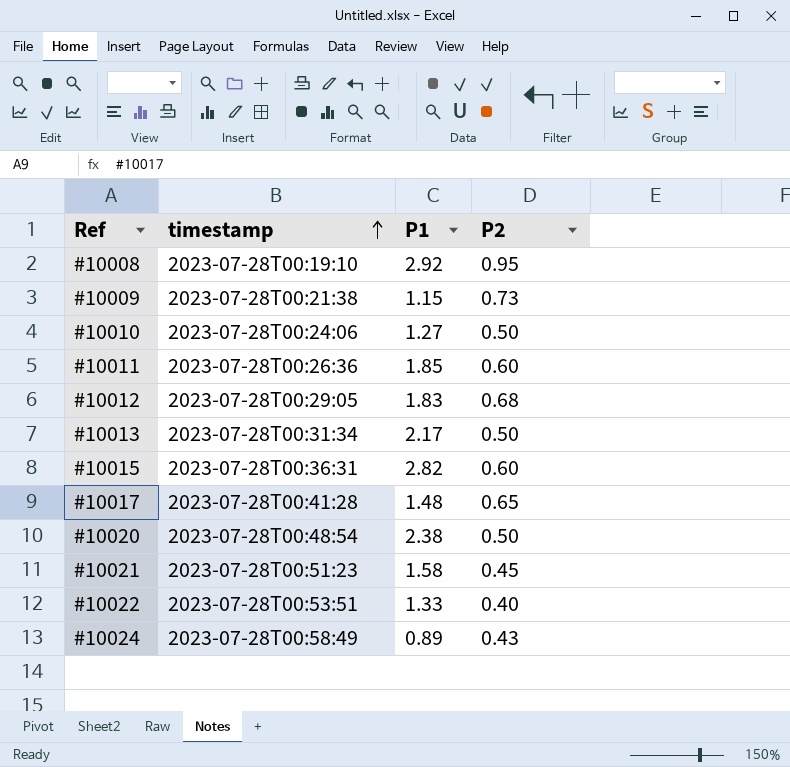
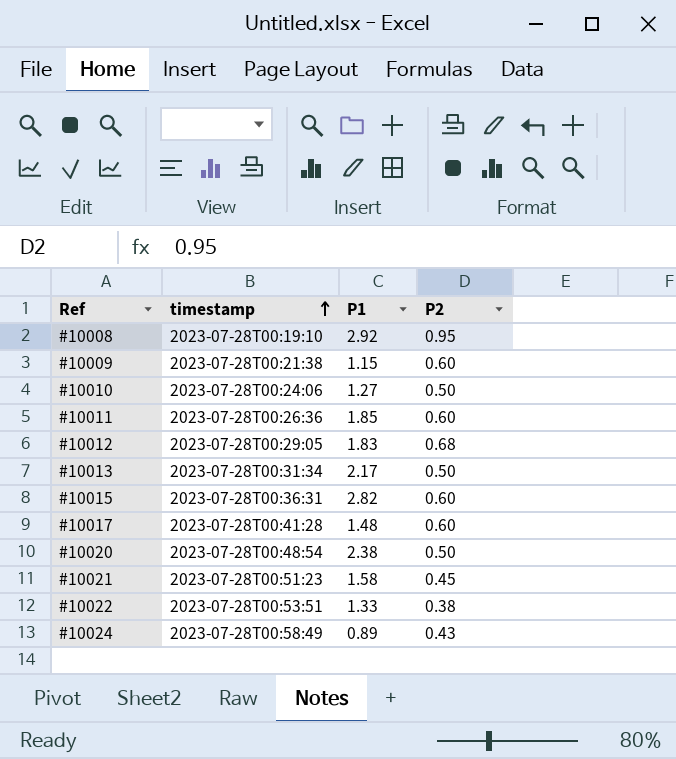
#10009 | P2: 0.73 -> 0.60
#10017 | P2: 0.65 -> 0.60
#10022 | P2: 0.40 -> 0.38

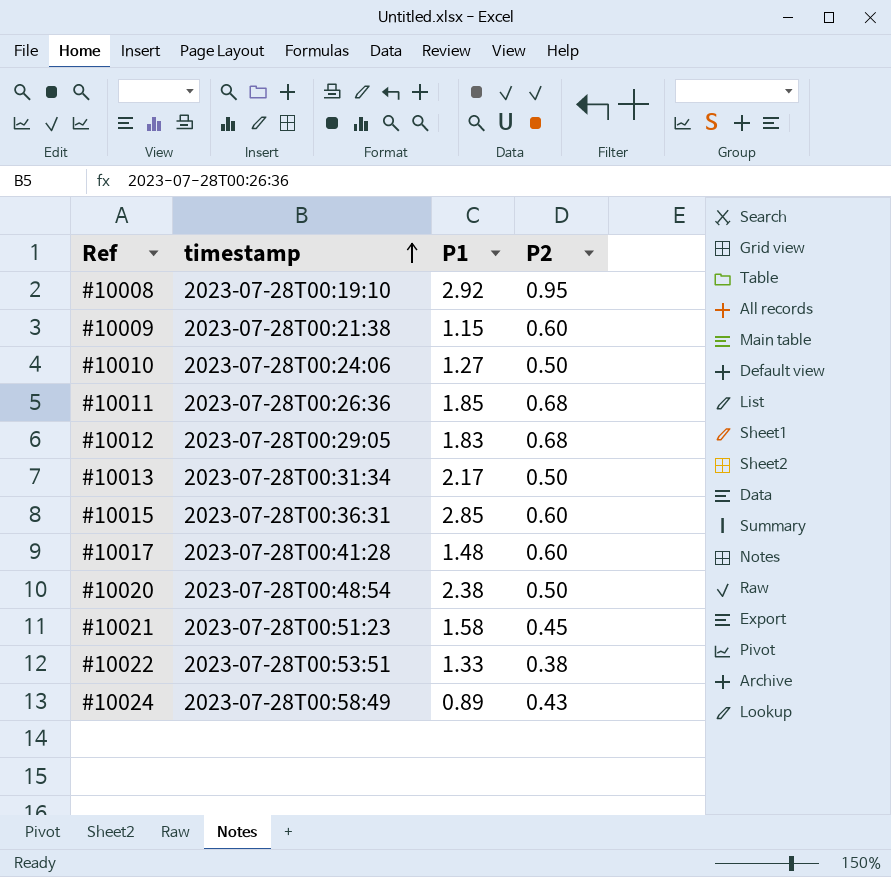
#10011 | P2: 0.60 -> 0.68
#10015 | P1: 2.82 -> 2.85

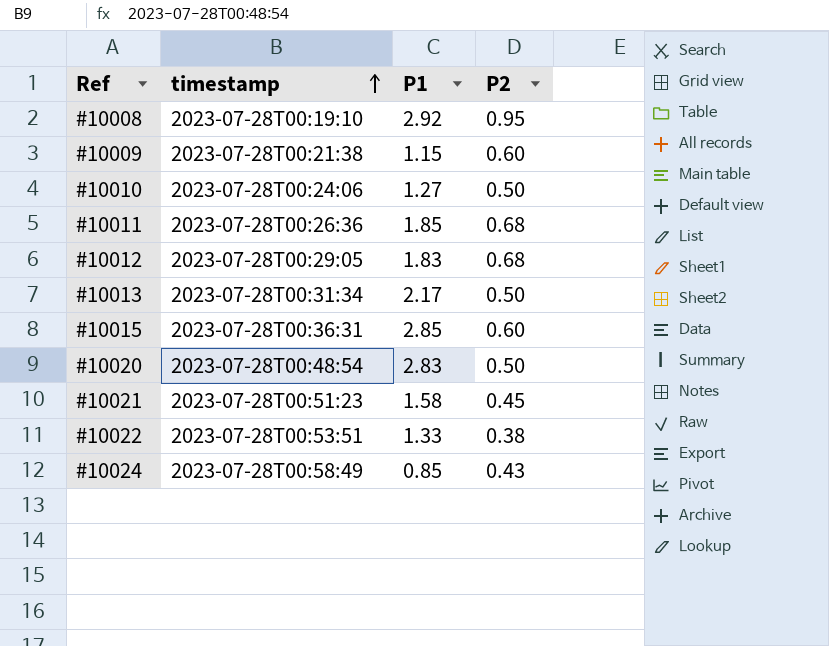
row #10017: 2023-07-28T00:41:28 | 1.48 | 0.60 -> none
#10020 | P1: 2.38 -> 2.83
#10024 | P1: 0.89 -> 0.85

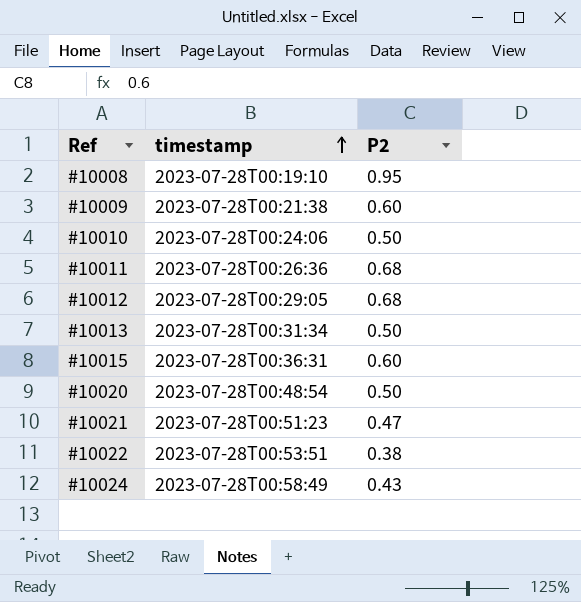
column P1 | position: 3 -> none
#10021 | P2: 0.45 -> 0.47

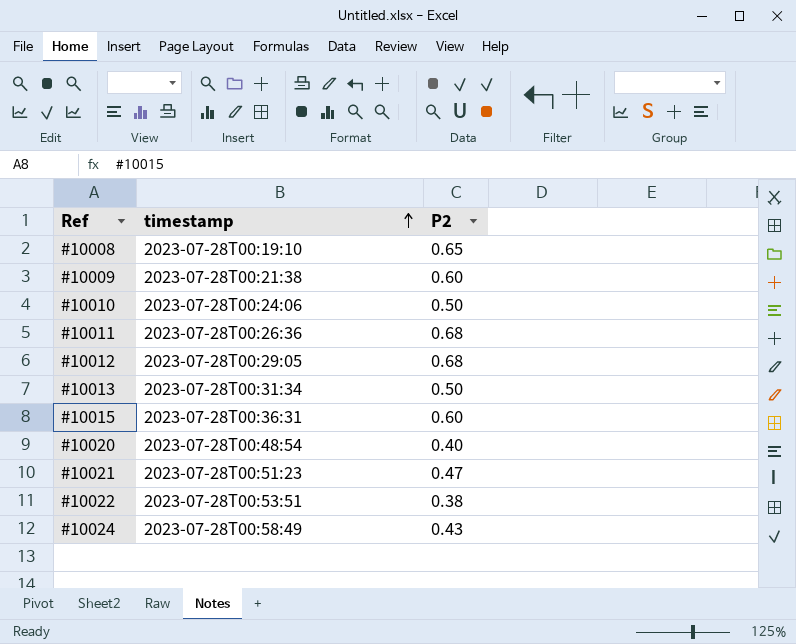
#10008 | P2: 0.95 -> 0.65
#10020 | P2: 0.50 -> 0.40

